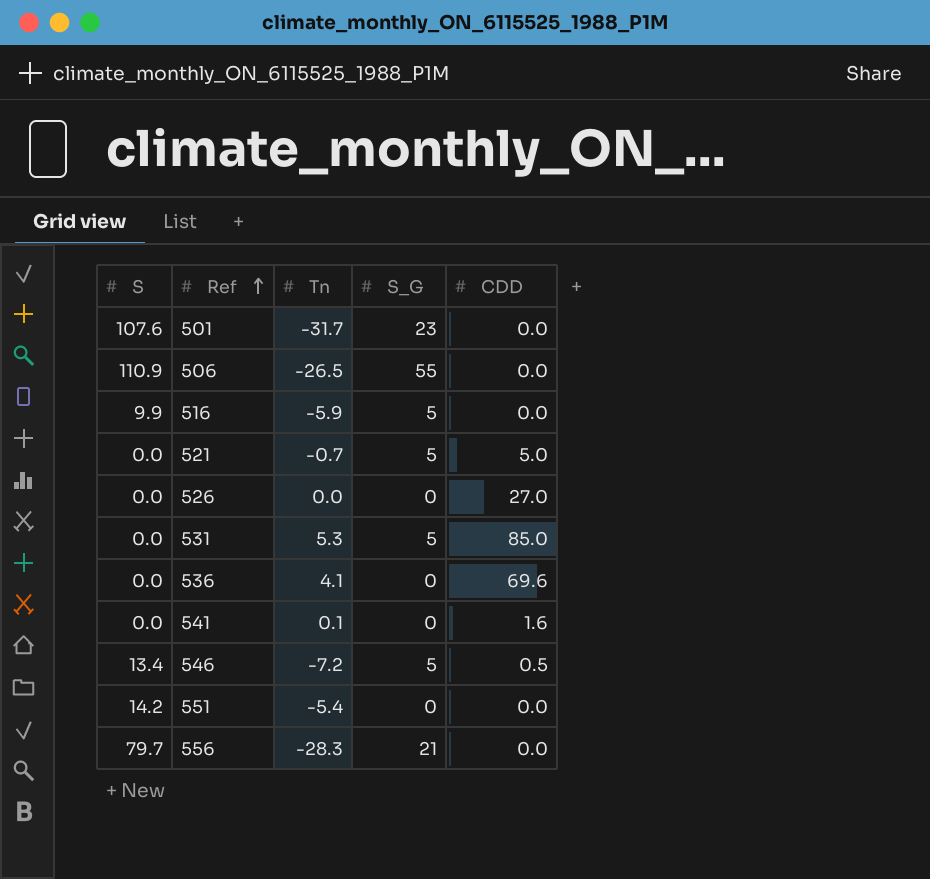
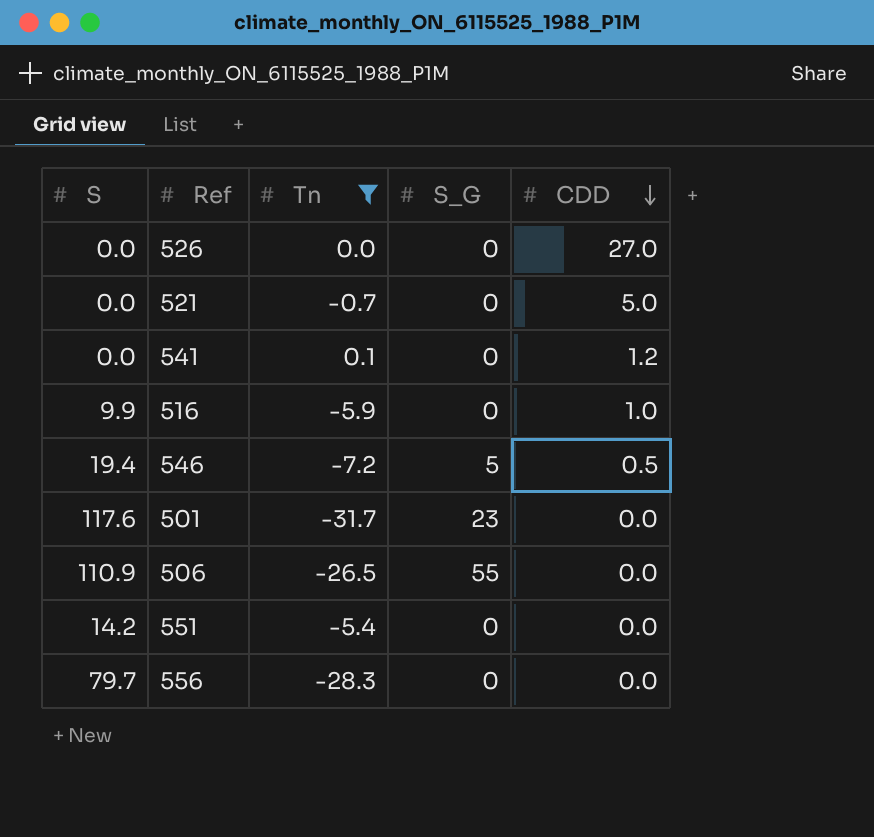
filter: none -> Tn <= 0.1
row order: Ref ascending -> CDD descending
521 | S_G: 5 -> 0
541 | CDD: 1.6 -> 1.2
516 | S_G: 5 -> 0
516 | CDD: 0.0 -> 1.0
546 | S: 13.4 -> 19.4
501 | S: 107.6 -> 117.6
556 | S_G: 21 -> 0

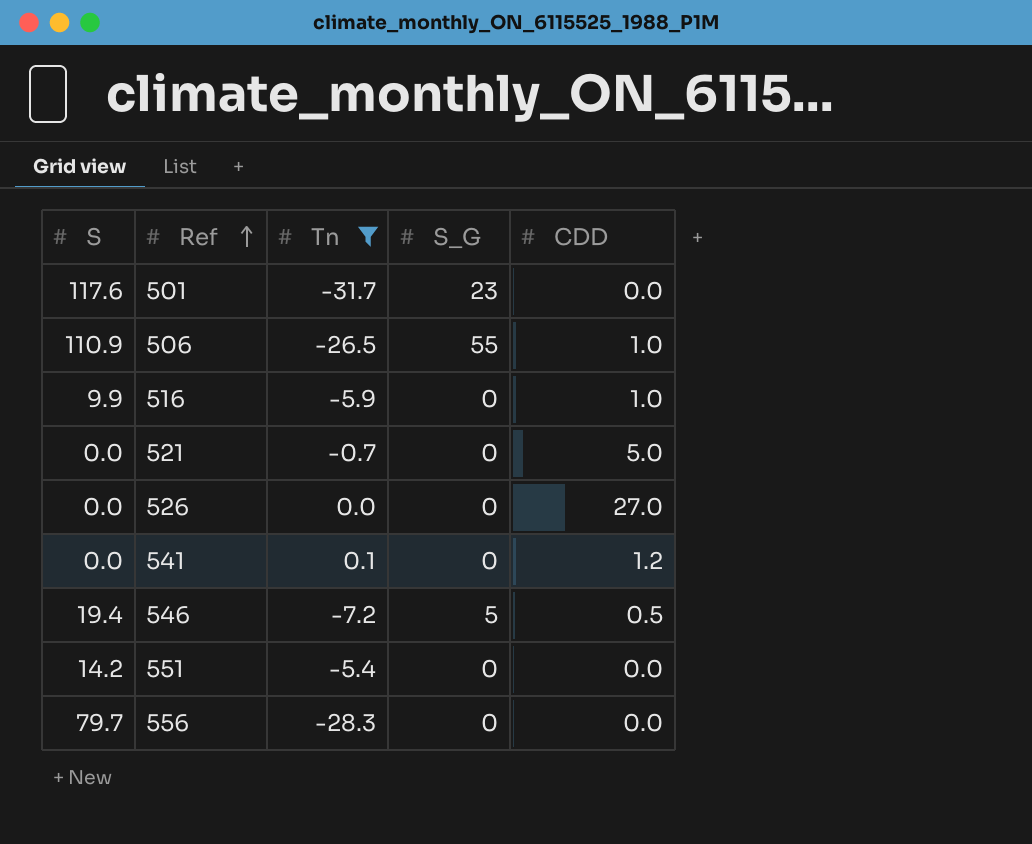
row order: CDD descending -> Ref ascending
506 | CDD: 0.0 -> 1.0

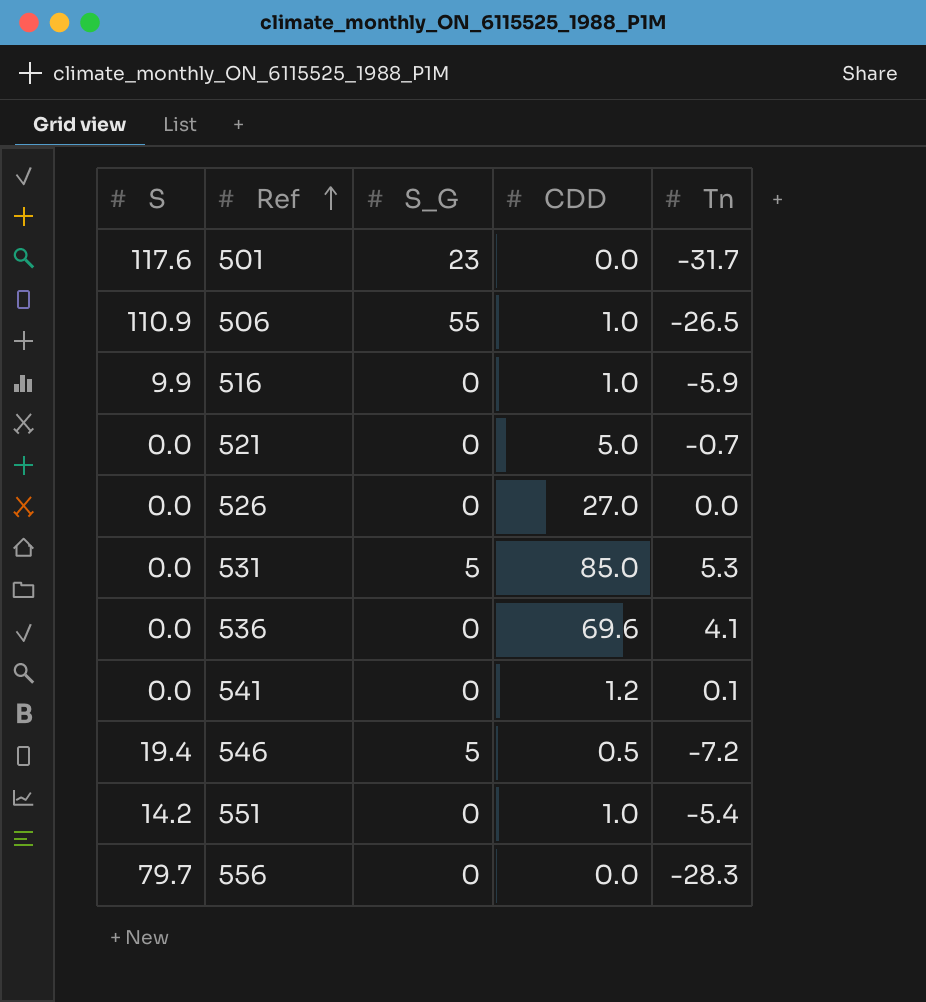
filter: Tn <= 0.1 -> none
column Tn | position: 3 -> 5
551 | CDD: 0.0 -> 1.0

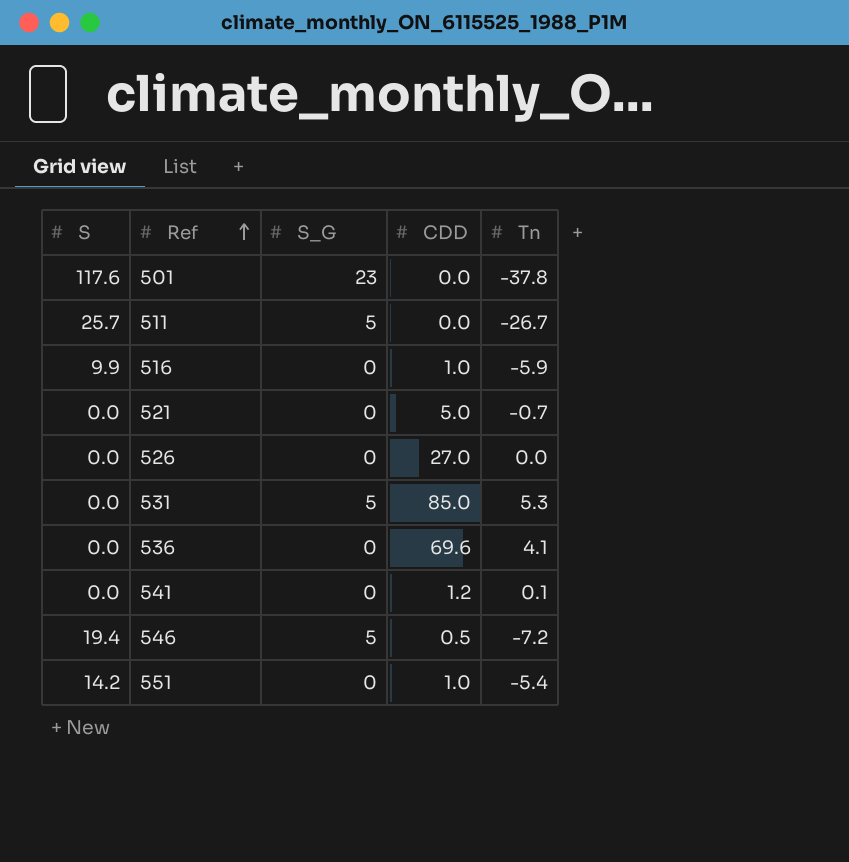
row 506: 110.9 | 55 | 1.0 | -26.5 -> none
row 556: 79.7 | 0 | 0.0 | -28.3 -> none
501 | Tn: -31.7 -> -37.8
row 511: none -> 25.7 | 5 | 0.0 | -26.7

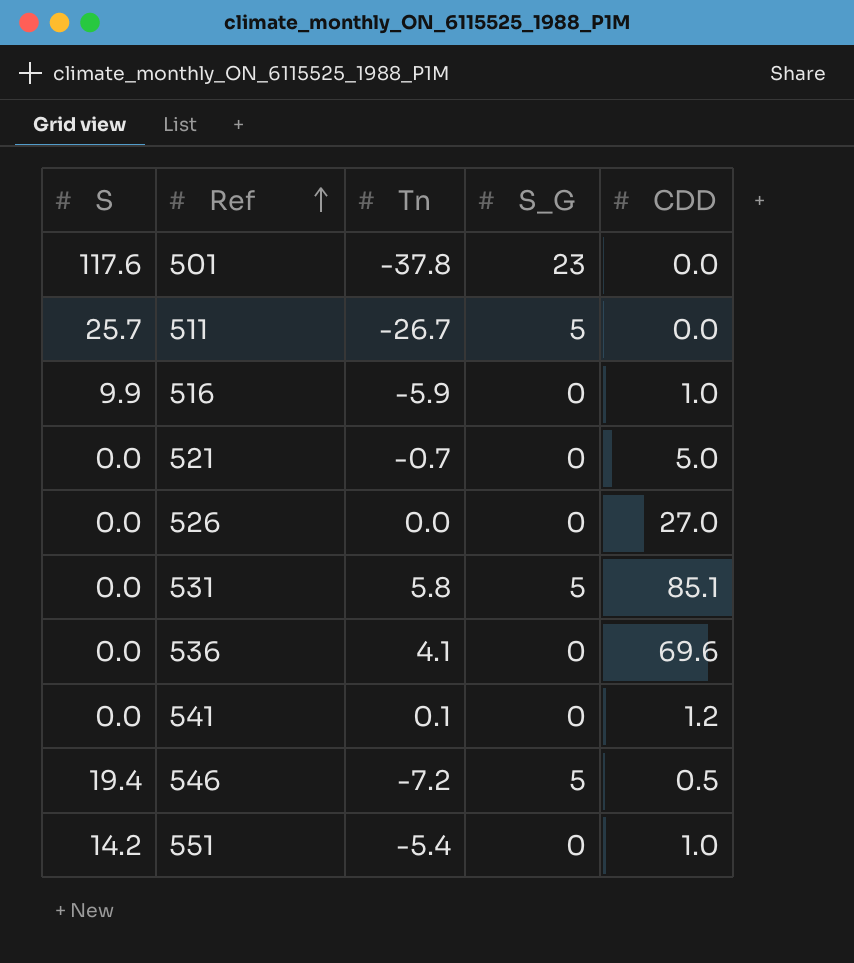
column Tn | position: 5 -> 3
531 | Tn: 5.3 -> 5.8
531 | CDD: 85.0 -> 85.1

